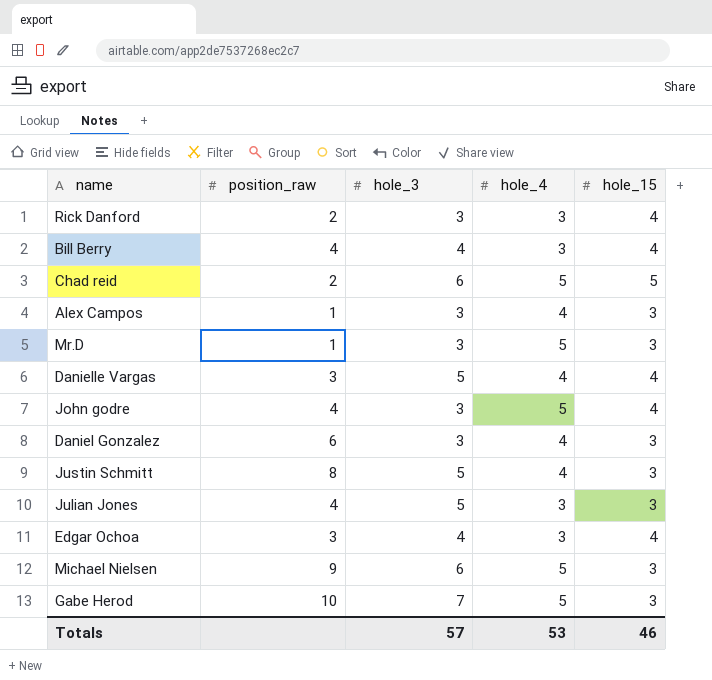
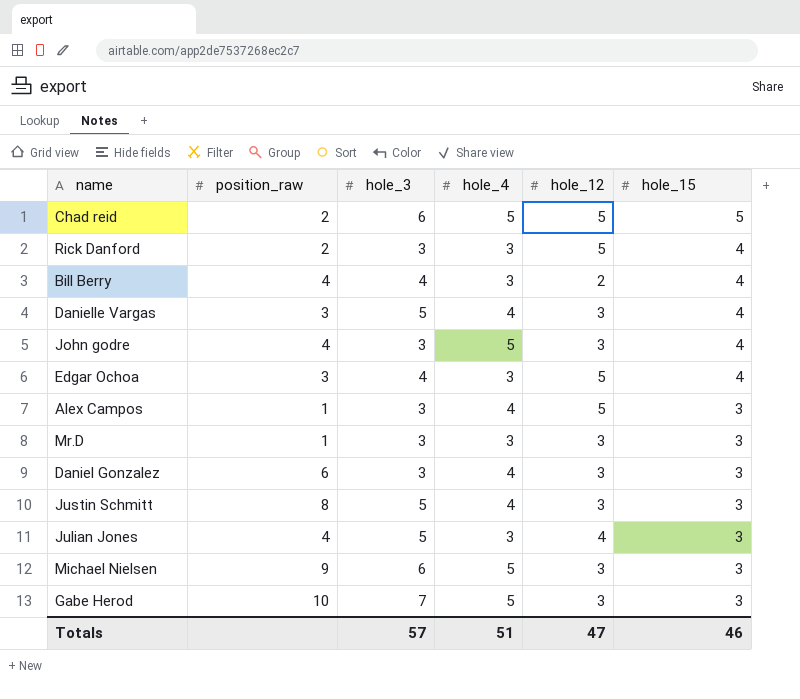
row order: none -> hole_15 descending
column hole_12 | position: none -> 5
Mr.D | hole_4: 5 -> 3
Totals | hole_4: 53 -> 51

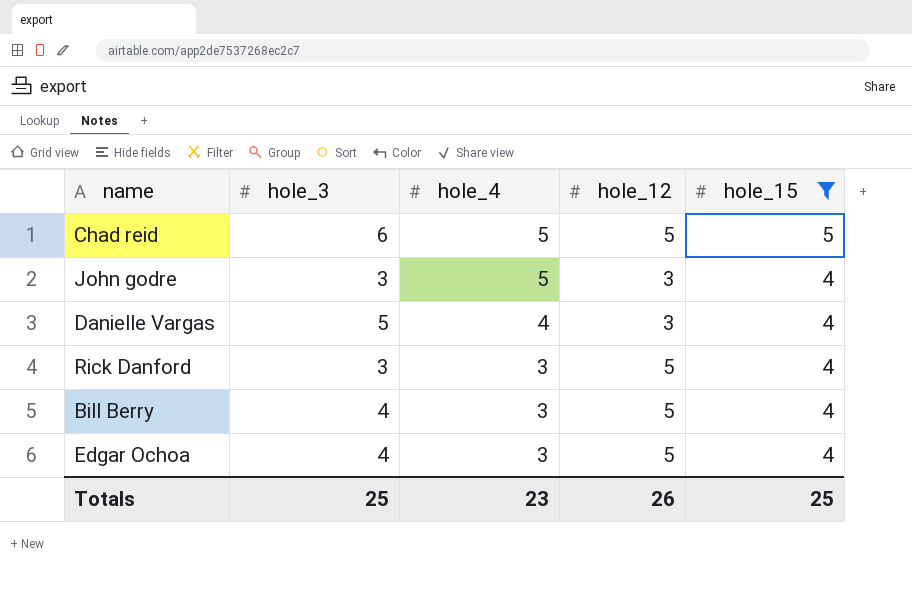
filter: none -> hole_15 != 3
row order: hole_15 descending -> hole_4 descending
column position_raw | position: 2 -> none
Bill Berry | hole_12: 2 -> 5
Totals | hole_3: 57 -> 25
Totals | hole_4: 51 -> 23
Totals | hole_12: 47 -> 26
Totals | hole_15: 46 -> 25

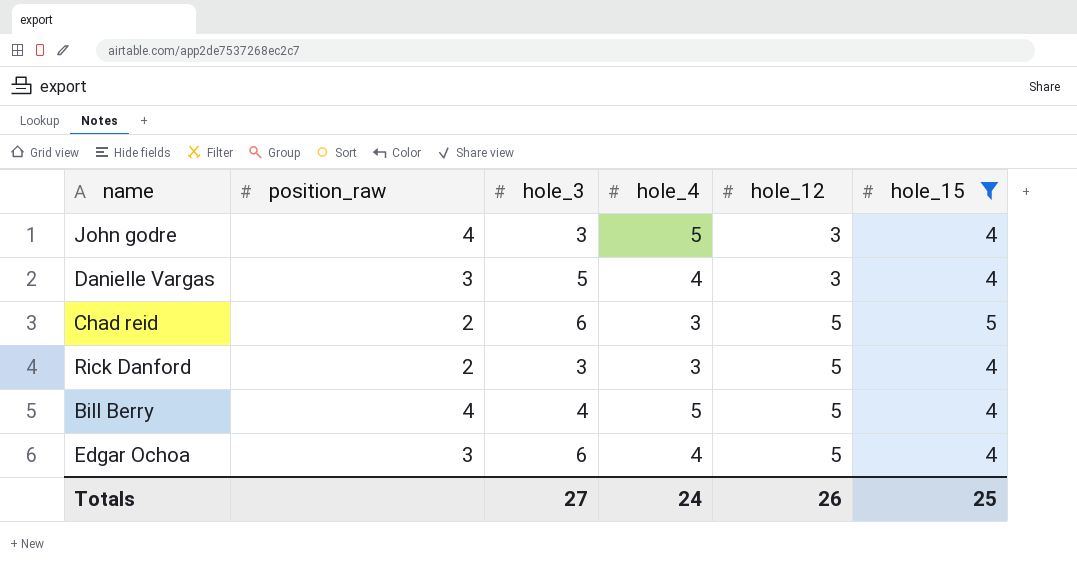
row order: hole_4 descending -> hole_12 ascending
column position_raw | position: none -> 2
Chad reid | hole_4: 5 -> 3
Bill Berry | hole_4: 3 -> 5
Edgar Ochoa | hole_3: 4 -> 6
Edgar Ochoa | hole_4: 3 -> 4
Totals | hole_3: 25 -> 27
Totals | hole_4: 23 -> 24

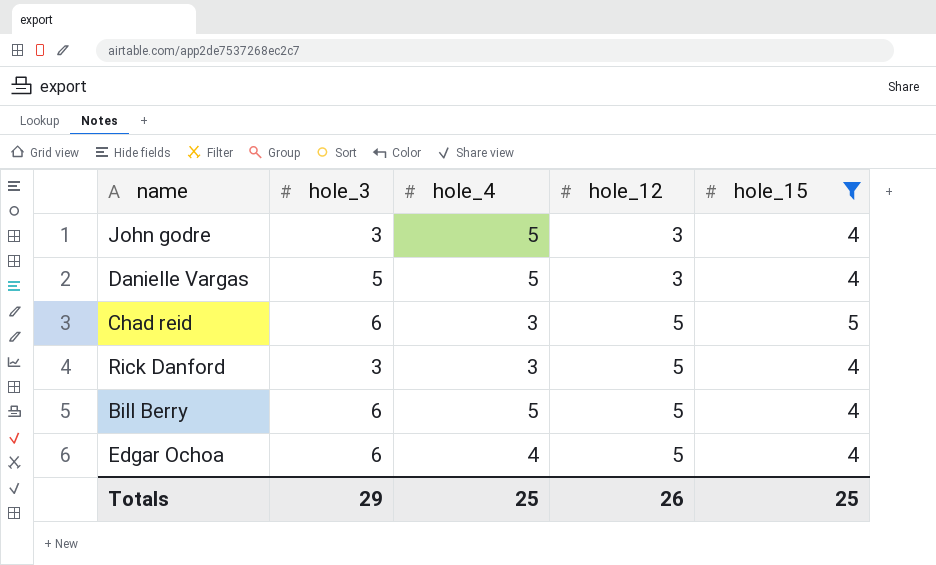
column position_raw | position: 2 -> none
Danielle Vargas | hole_4: 4 -> 5
Bill Berry | hole_3: 4 -> 6
Totals | hole_3: 27 -> 29
Totals | hole_4: 24 -> 25

